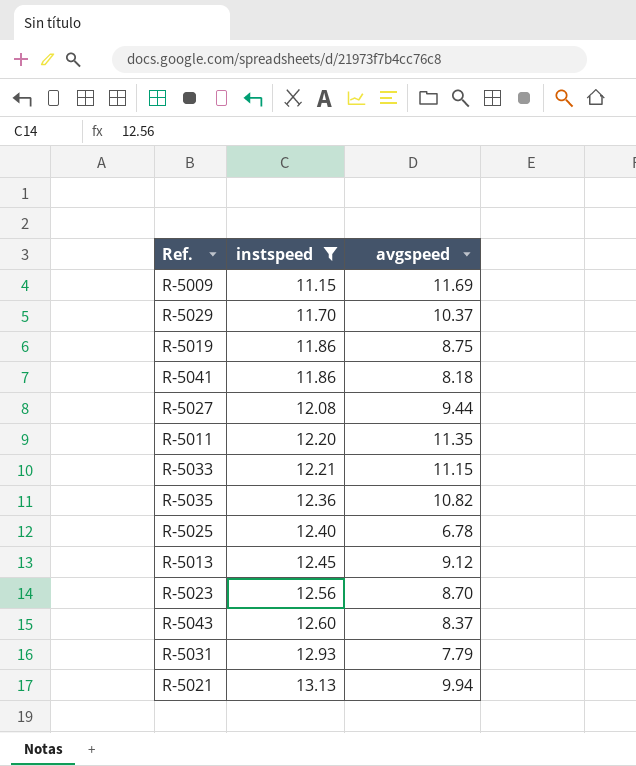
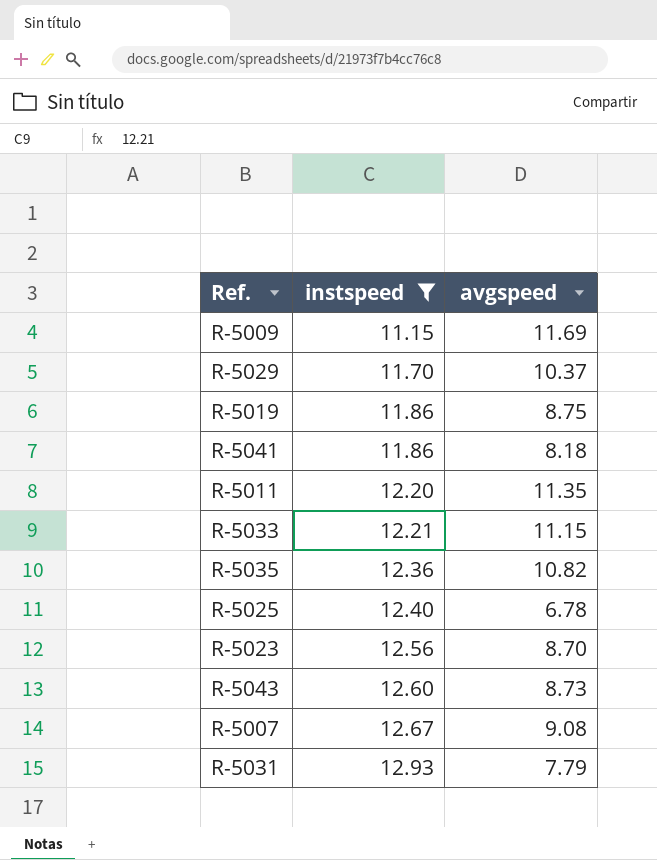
row R-5027: 12.08 | 9.44 -> none
row R-5013: 12.45 | 9.12 -> none
row R-5021: 13.13 | 9.94 -> none
R-5043 | avgspeed: 8.37 -> 8.73
row R-5007: none -> 12.67 | 9.08

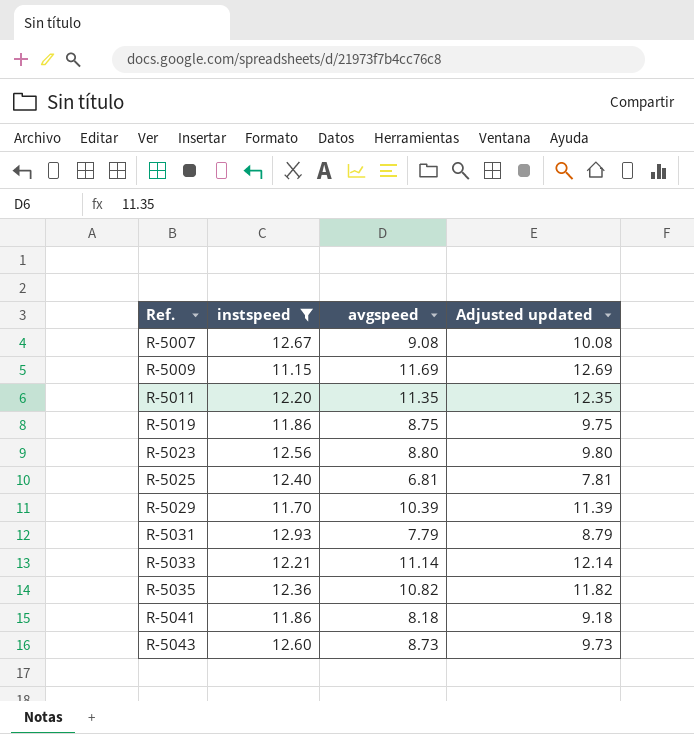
row order: instspeed ascending -> Ref. ascending
column Adjusted updated | formula: none -> [avgspeed] + 1
R-5023 | avgspeed: 8.70 -> 8.80
R-5025 | avgspeed: 6.78 -> 6.81
R-5029 | avgspeed: 10.37 -> 10.39
R-5033 | avgspeed: 11.15 -> 11.14

